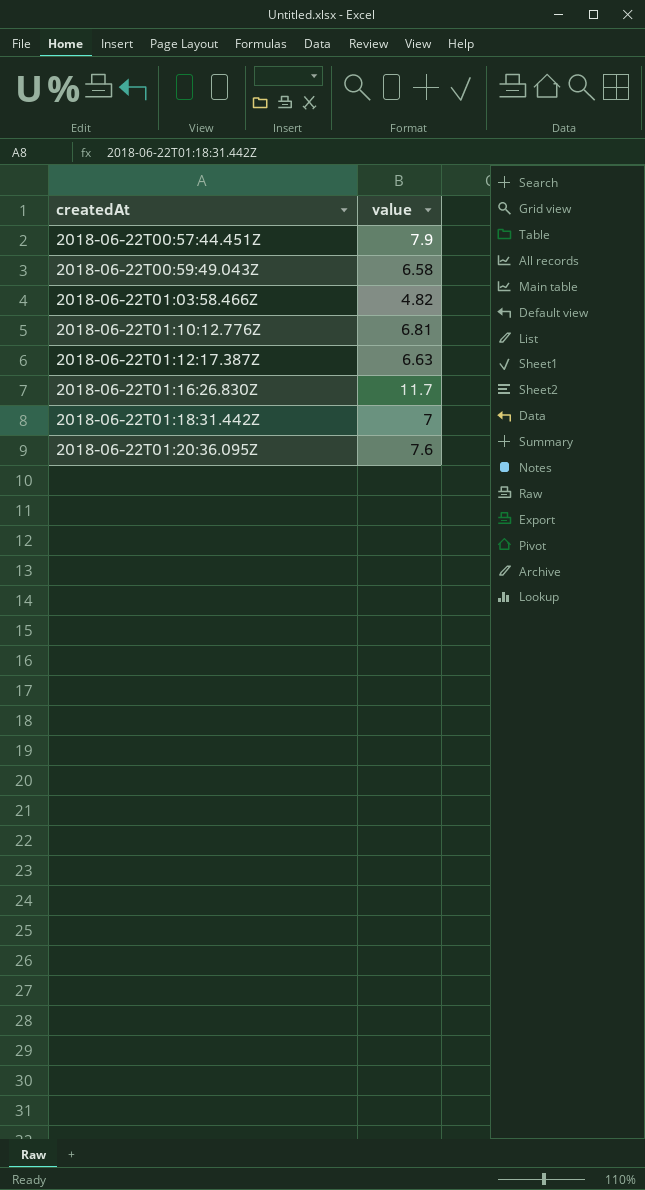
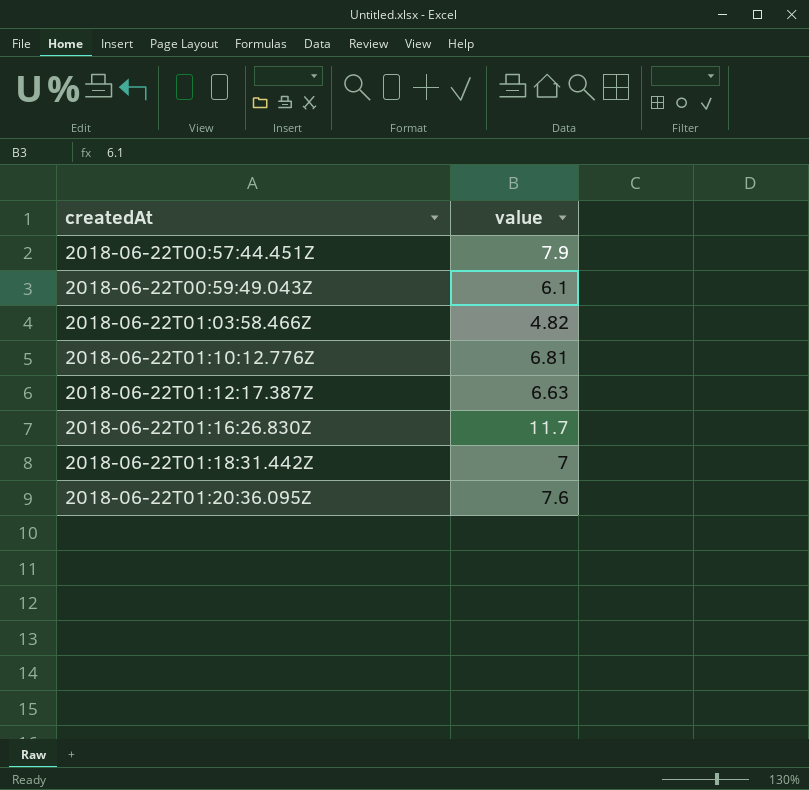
2018-06-22T00:59:49.043Z | value: 6.58 -> 6.1

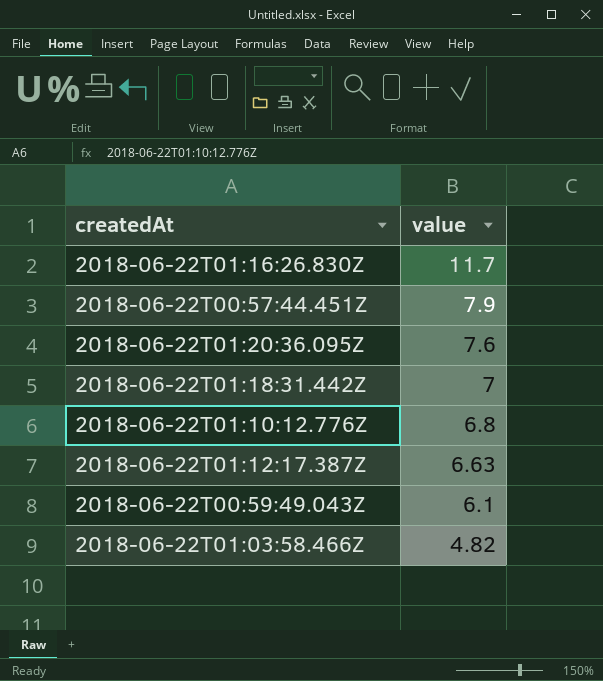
row order: createdAt ascending -> value descending
2018-06-22T01:10:12.776Z | value: 6.81 -> 6.8

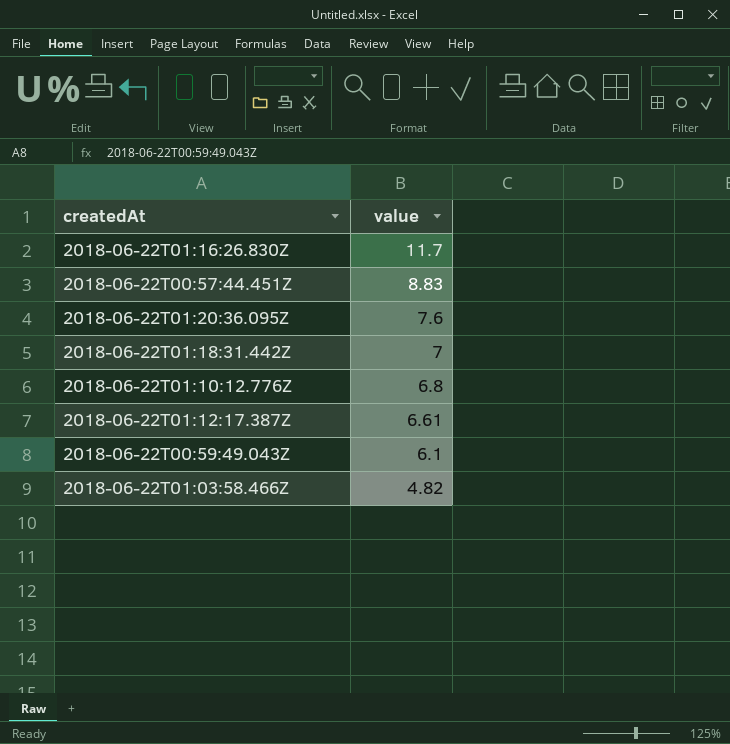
2018-06-22T00:57:44.451Z | value: 7.9 -> 8.83
2018-06-22T01:12:17.387Z | value: 6.63 -> 6.61

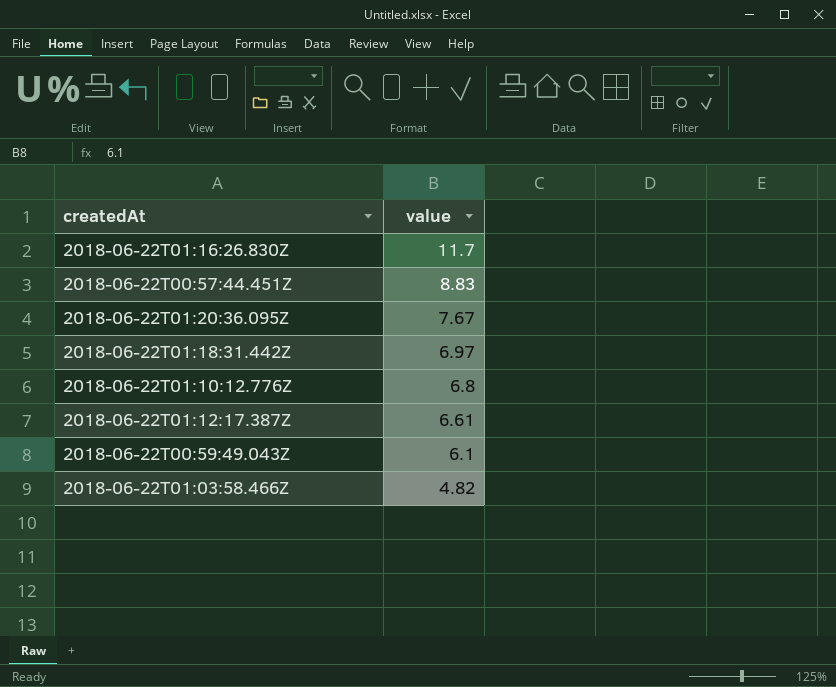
2018-06-22T01:20:36.095Z | value: 7.6 -> 7.67
2018-06-22T01:18:31.442Z | value: 7 -> 6.97

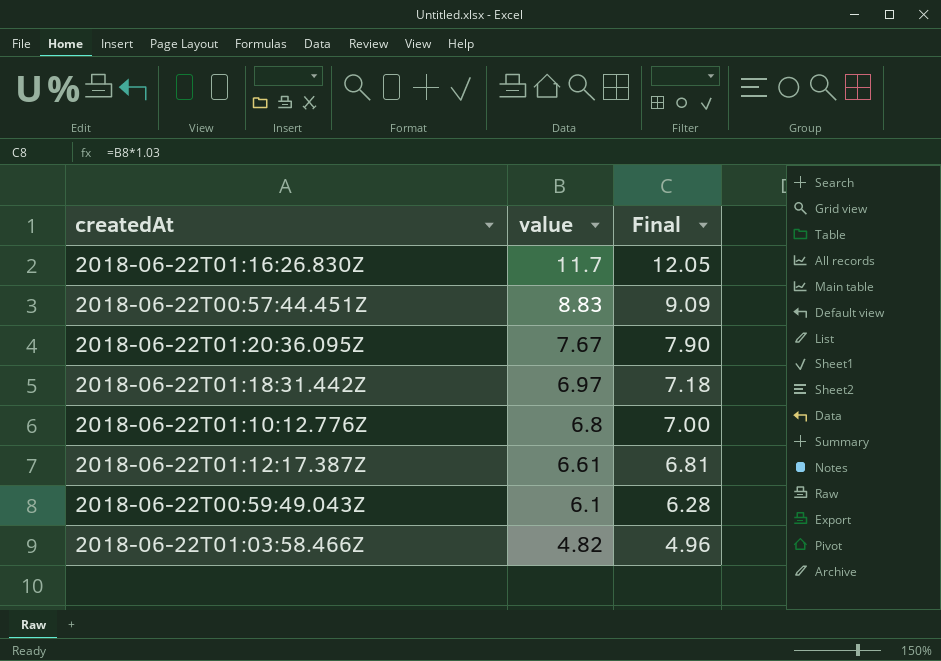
column Final | formula: none -> [value] * 1.03

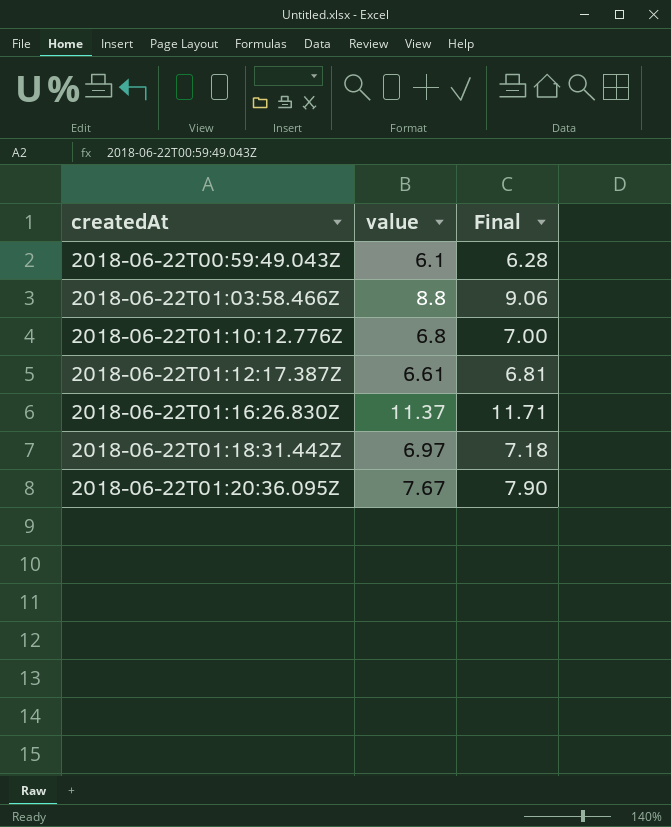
row order: value descending -> createdAt ascending
row 2018-06-22T00:57:44.451Z: 8.83 | 9.09 -> none
2018-06-22T01:03:58.466Z | value: 4.82 -> 8.8
2018-06-22T01:03:58.466Z | Final: 4.96 -> 9.06
2018-06-22T01:16:26.830Z | value: 11.7 -> 11.37
2018-06-22T01:16:26.830Z | Final: 12.05 -> 11.71

